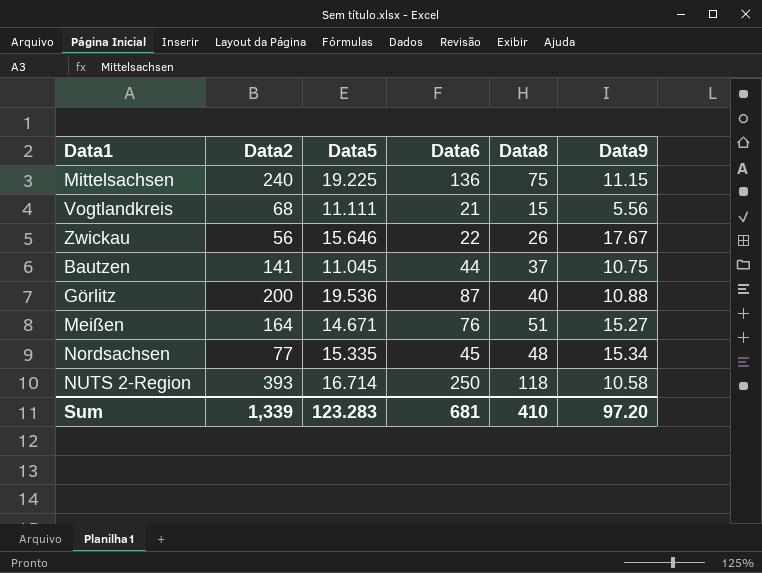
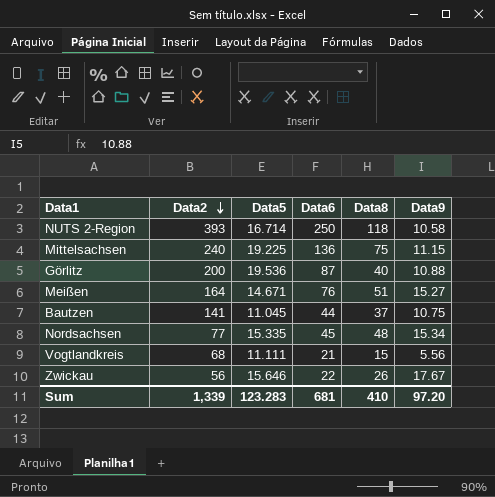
row order: none -> Data2 descending

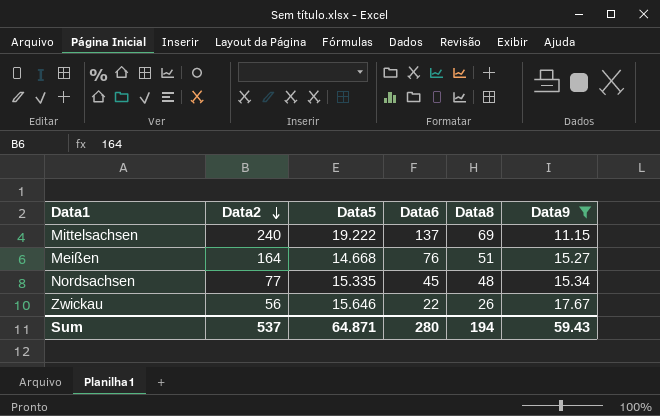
filter: none -> Data9 >= 11.15
Mittelsachsen | Data5: 19.225 -> 19.222
Mittelsachsen | Data6: 136 -> 137
Mittelsachsen | Data8: 75 -> 69
Meißen | Data5: 14.671 -> 14.668
Sum | Data2: 1,339 -> 537
Sum | Data5: 123.283 -> 64.871
Sum | Data6: 681 -> 280
Sum | Data8: 410 -> 194
Sum | Data9: 97.20 -> 59.43

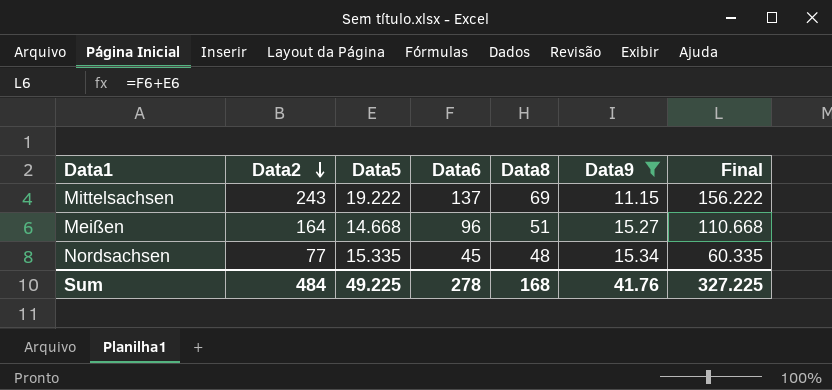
column Final | formula: none -> [Data5] + [Data6]
row Zwickau: 56 | 15.646 | 22 | 26 | 17.67 -> none
Mittelsachsen | Data2: 240 -> 243
Meißen | Data6: 76 -> 96
Sum | Data2: 537 -> 484
Sum | Data5: 64.871 -> 49.225
Sum | Data6: 280 -> 278
Sum | Data8: 194 -> 168
Sum | Data9: 59.43 -> 41.76

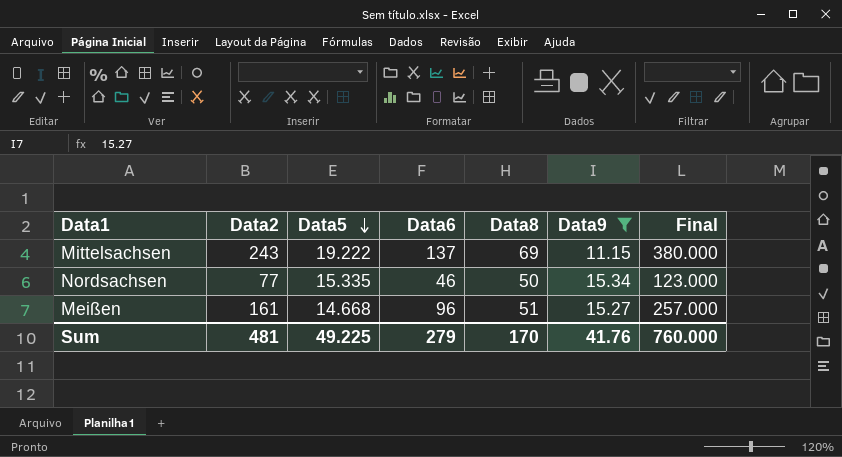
row order: Data2 descending -> Data5 descending
column Final | formula: [Data5] + [Data6] -> [Data2] + [Data6]
Nordsachsen | Data6: 45 -> 46
Nordsachsen | Data8: 48 -> 50
Meißen | Data2: 164 -> 161
Sum | Data2: 484 -> 481
Sum | Data6: 278 -> 279
Sum | Data8: 168 -> 170
Sum | Final: 327.225 -> 760.000

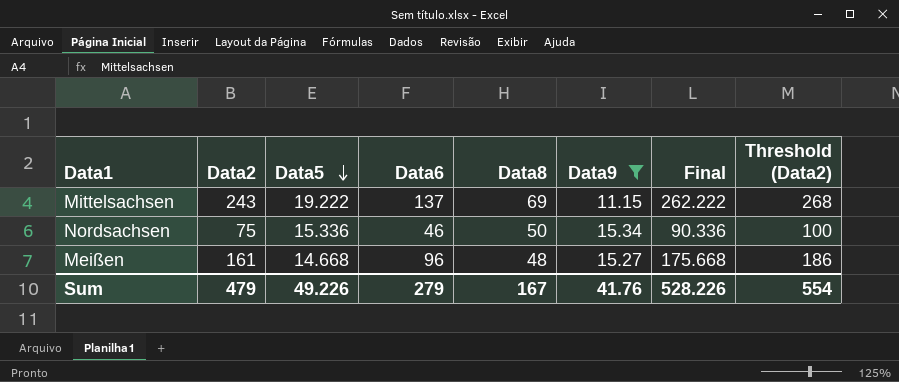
column Final | formula: [Data2] + [Data6] -> [Data2] + [Data5]
column Threshold (Data2) | formula: none -> [Data2] + 25
Nordsachsen | Data2: 77 -> 75
Nordsachsen | Data5: 15.335 -> 15.336
Meißen | Data8: 51 -> 48
Sum | Data2: 481 -> 479
Sum | Data5: 49.225 -> 49.226
Sum | Data8: 170 -> 167
Sum | Final: 760.000 -> 528.226

